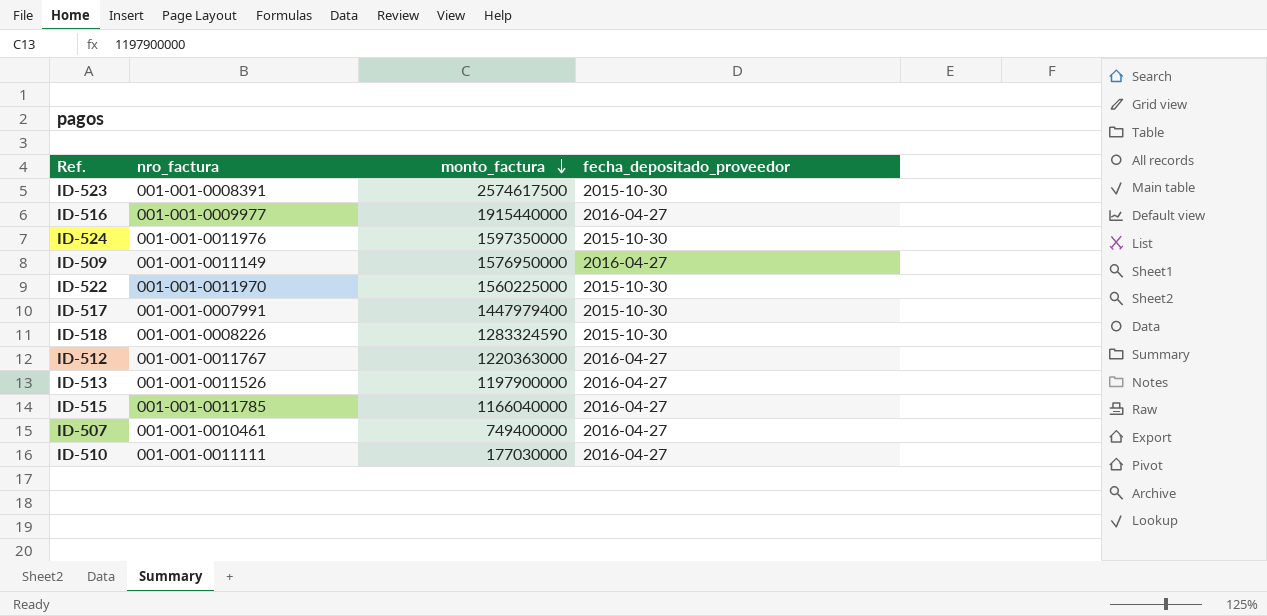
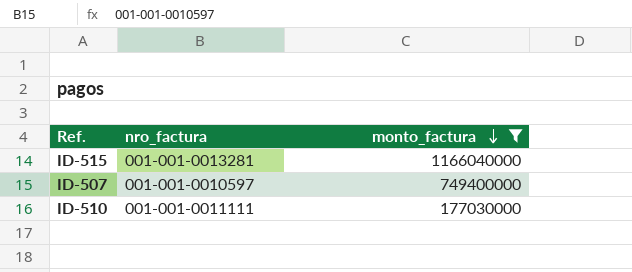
filter: none -> monto_factura <= 1166040000
column fecha_depositado_proveedor | position: 4 -> none
ID-515 | nro_factura: 001-001-0011785 -> 001-001-0013281
ID-507 | nro_factura: 001-001-0010461 -> 001-001-0010597

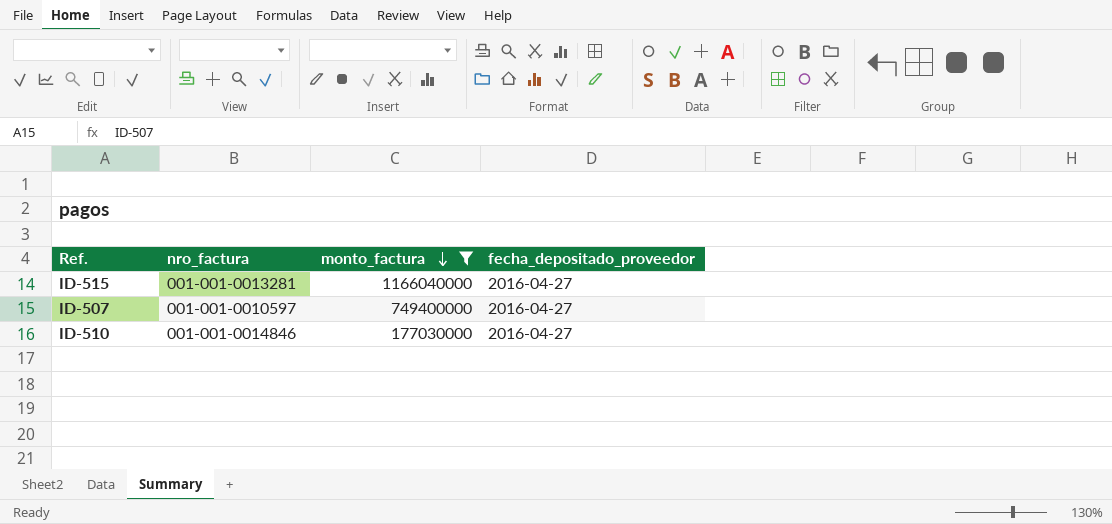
column fecha_depositado_proveedor | position: none -> 4
ID-510 | nro_factura: 001-001-0011111 -> 001-001-0014846

